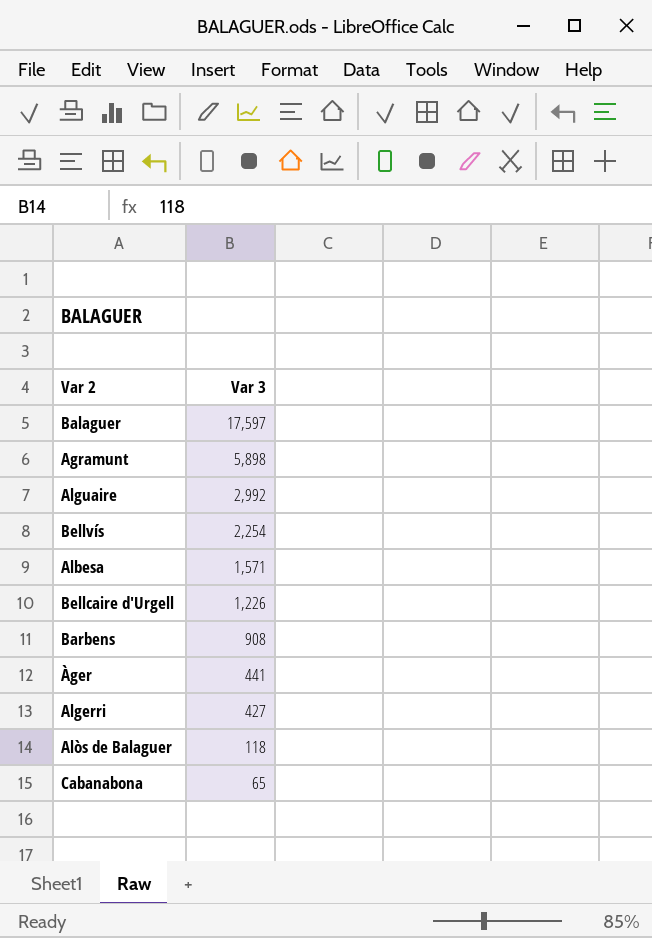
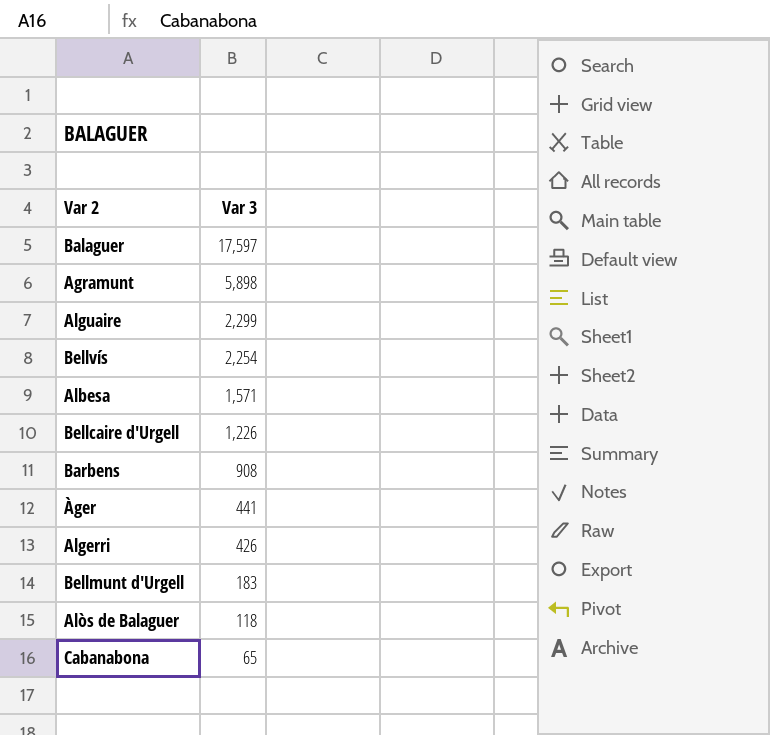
Alguaire | Var 3: 2,992 -> 2,299
Algerri | Var 3: 427 -> 426
row Bellmunt d'Urgell: none -> 183

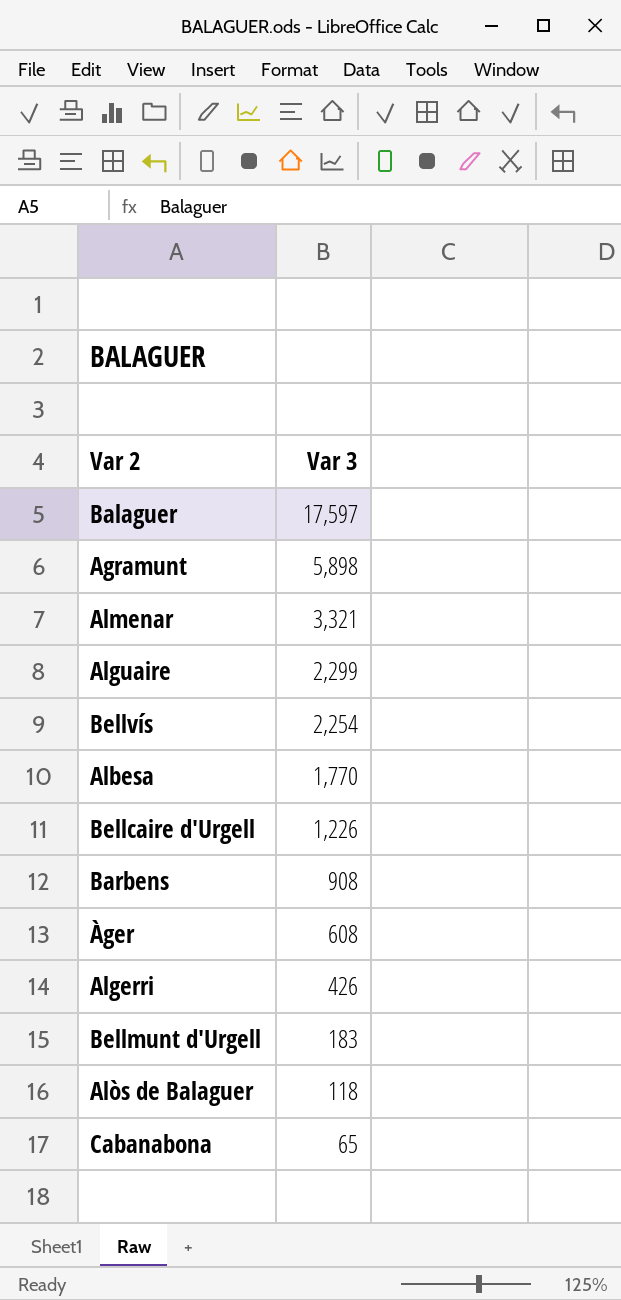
row Almenar: none -> 3,321
Albesa | Var 3: 1,571 -> 1,770
Àger | Var 3: 441 -> 608

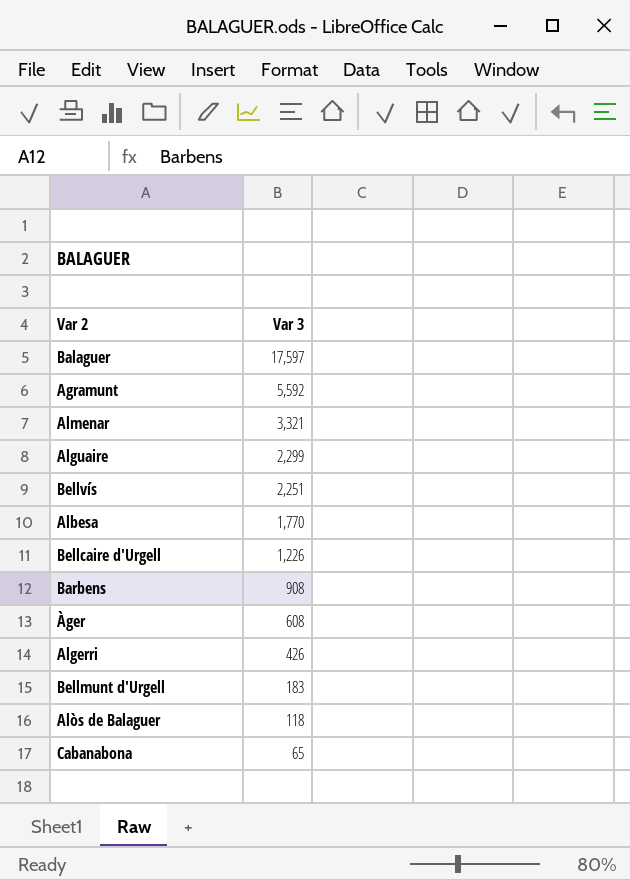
Agramunt | Var 3: 5,898 -> 5,592
Bellvís | Var 3: 2,254 -> 2,251

